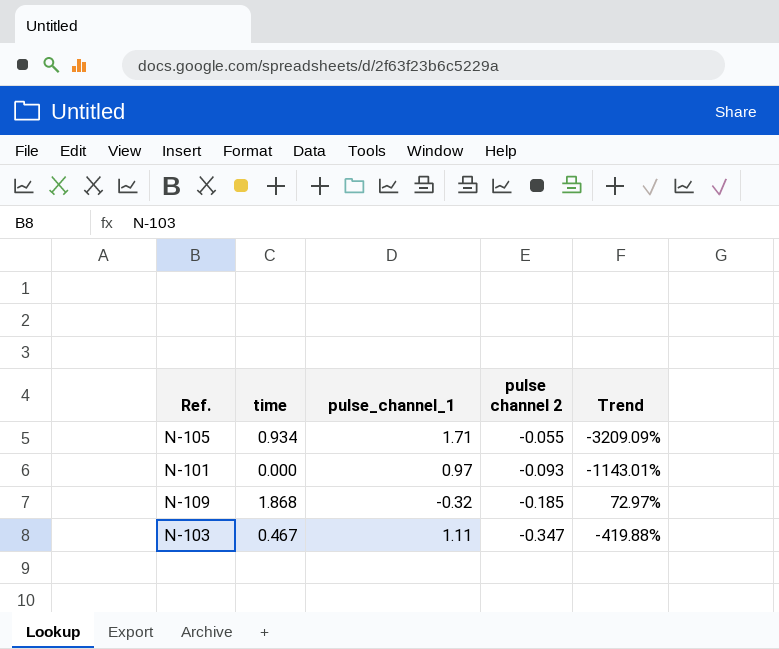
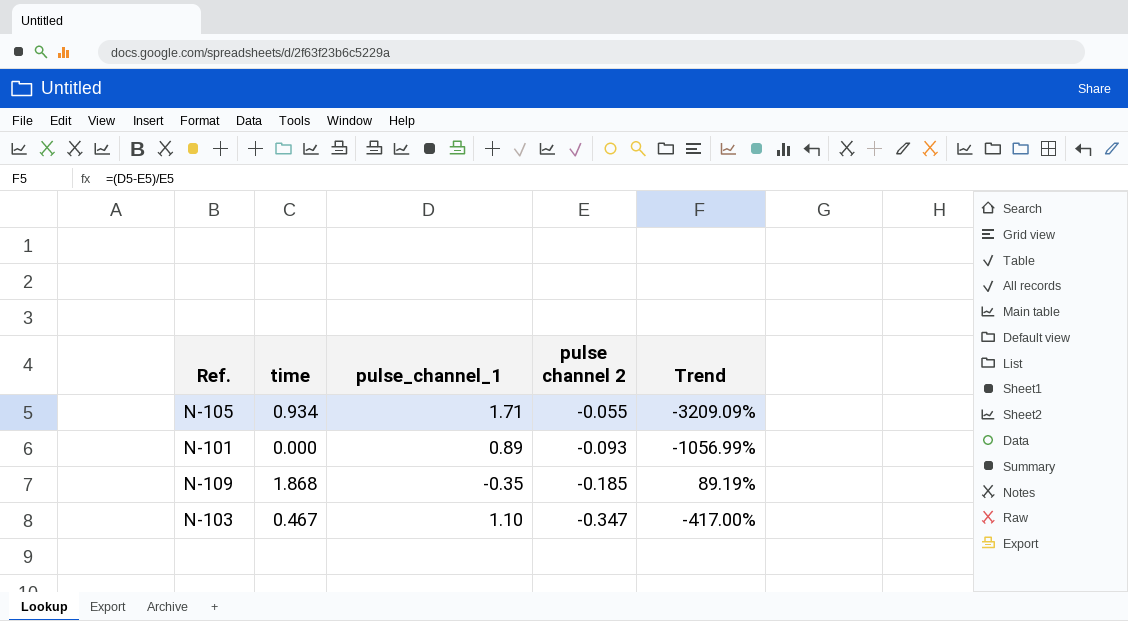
N-101 | pulse_channel_1: 0.97 -> 0.89
N-101 | Trend: -1143.01% -> -1056.99%
N-109 | pulse_channel_1: -0.32 -> -0.35
N-109 | Trend: 72.97% -> 89.19%
N-103 | pulse_channel_1: 1.11 -> 1.10
N-103 | Trend: -419.88% -> -417.00%

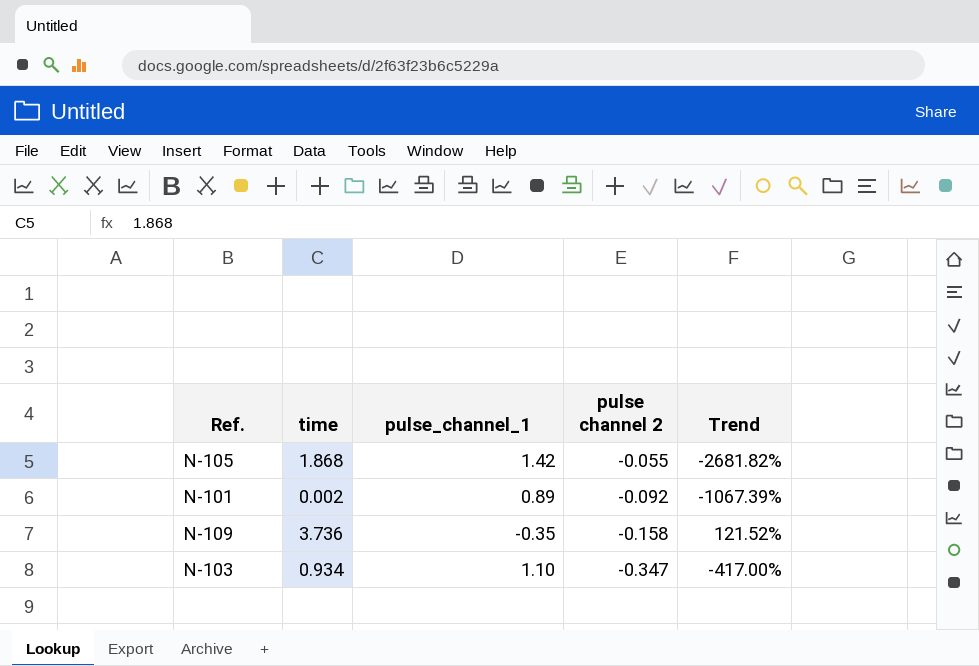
N-105 | time: 0.934 -> 1.868
N-105 | pulse_channel_1: 1.71 -> 1.42
N-105 | Trend: -3209.09% -> -2681.82%
N-101 | time: 0.000 -> 0.002
N-101 | pulse channel 2: -0.093 -> -0.092
N-101 | Trend: -1056.99% -> -1067.39%
N-109 | time: 1.868 -> 3.736
N-109 | pulse channel 2: -0.185 -> -0.158
N-109 | Trend: 89.19% -> 121.52%
N-103 | time: 0.467 -> 0.934

